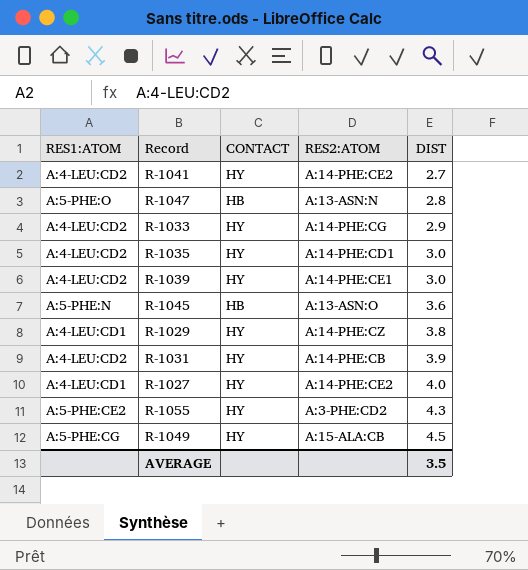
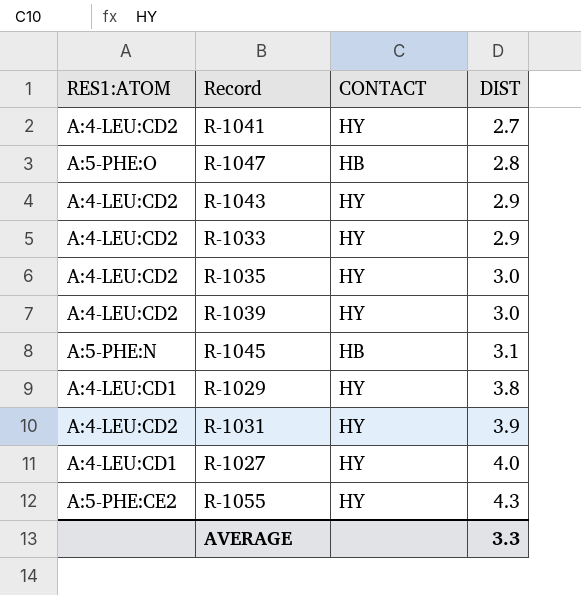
column RES2:ATOM | position: 4 -> none
row R-1049: A:5-PHE:CG | HY | A:15-ALA:CB | 4.5 -> none
row R-1043: none -> A:4-LEU:CD2 | HY | 2.9
R-1045 | DIST: 3.6 -> 3.1
AVERAGE | DIST: 3.5 -> 3.3

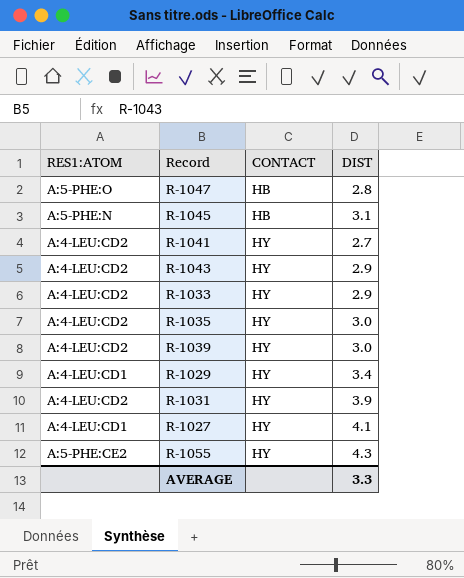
row order: DIST ascending -> CONTACT ascending
R-1029 | DIST: 3.8 -> 3.4
R-1027 | DIST: 4.0 -> 4.1

